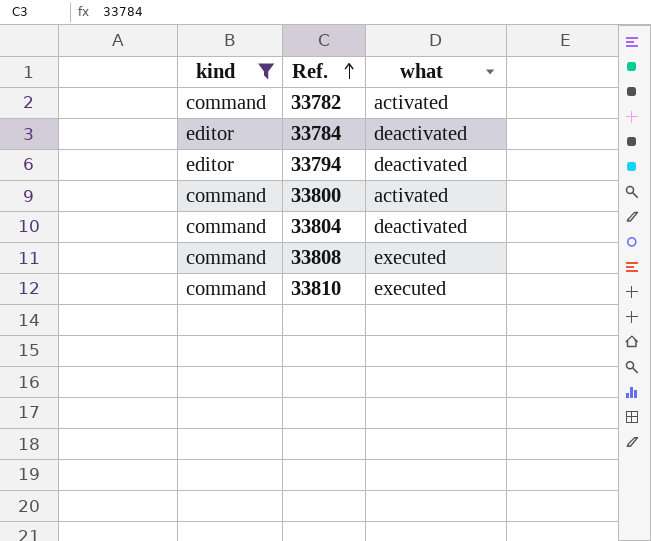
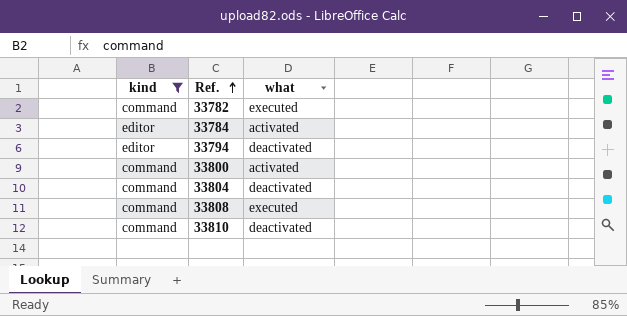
33782 | what: activated -> executed
33784 | what: deactivated -> activated
33810 | what: executed -> deactivated

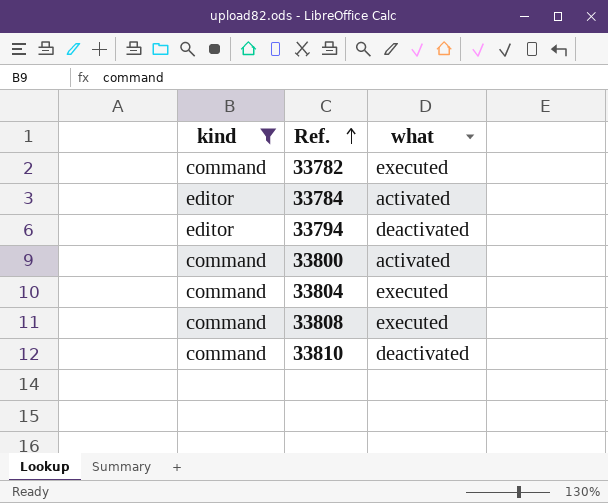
33804 | what: deactivated -> executed

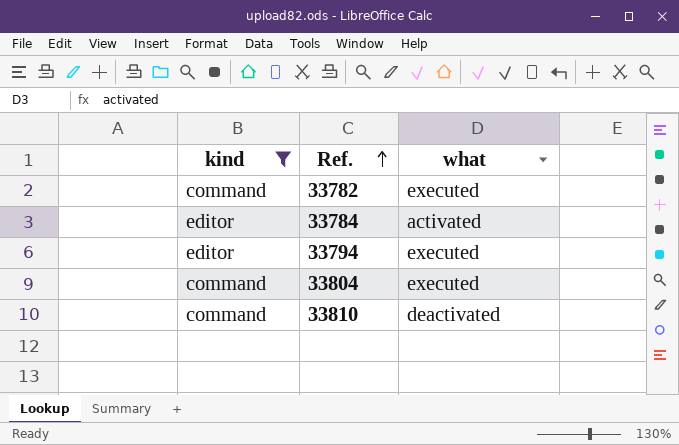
row 33800: command | activated -> none
row 33808: command | executed -> none
33794 | what: deactivated -> executed

